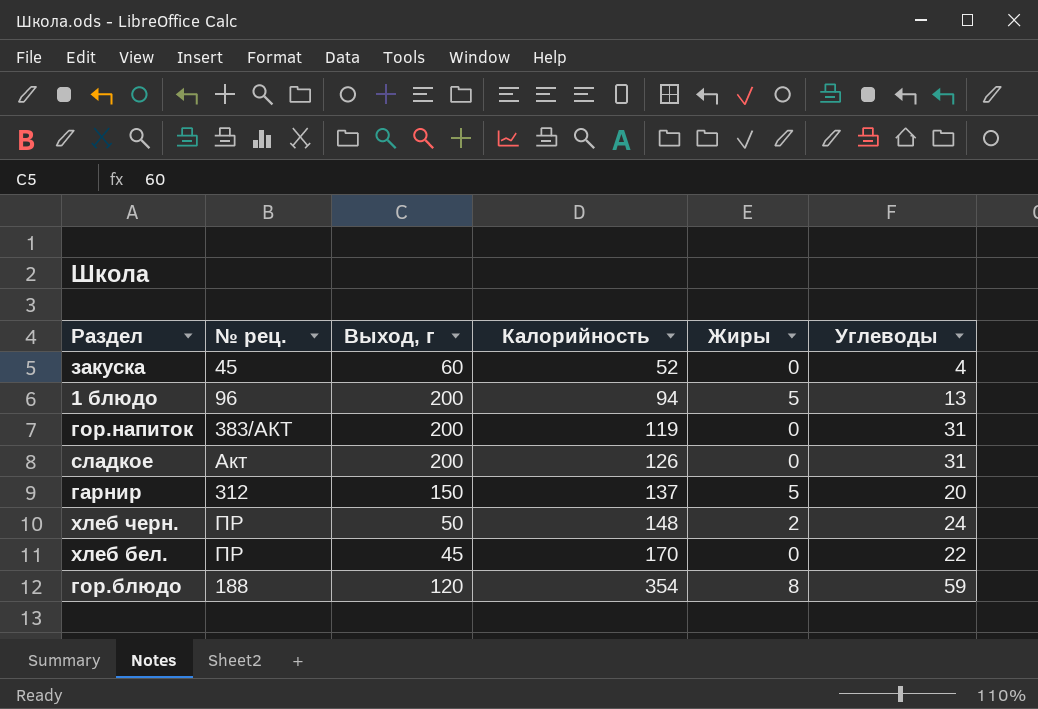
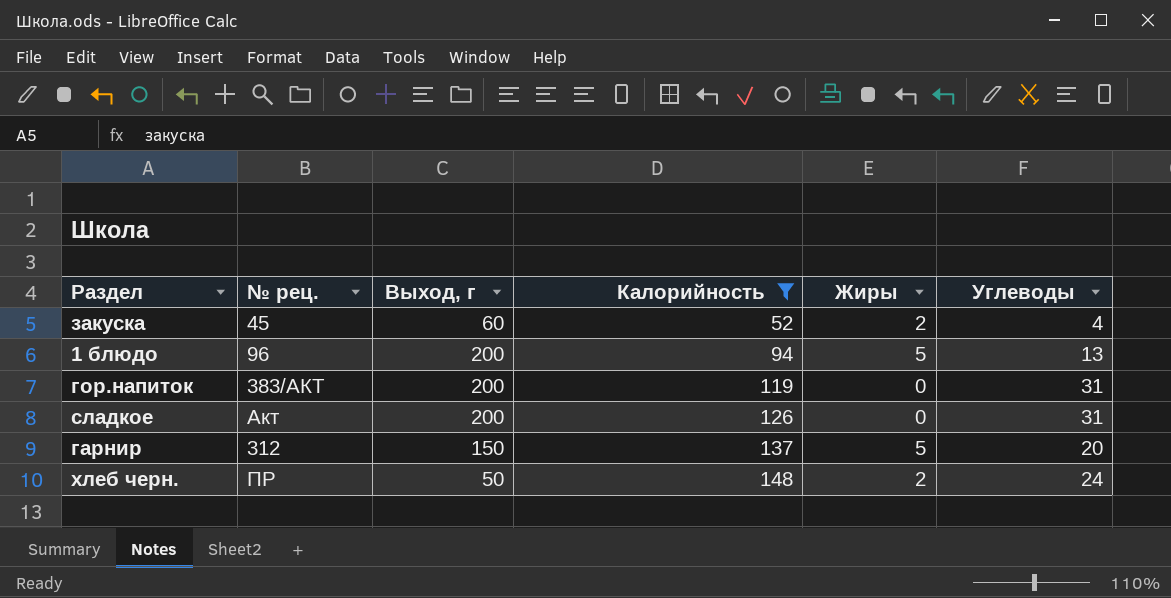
filter: none -> Калорийность <= 148
закуска | Жиры: 0 -> 2

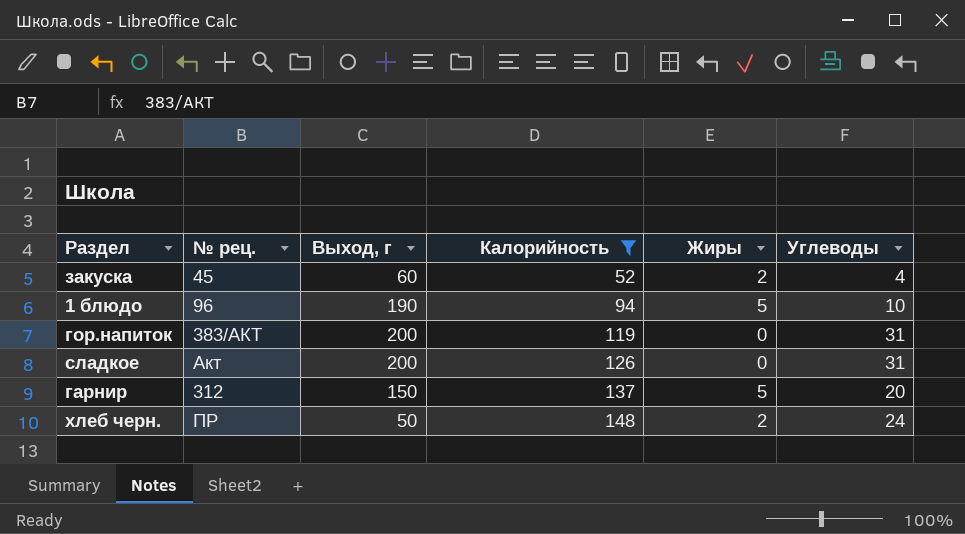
1 блюдо | Выход, г: 200 -> 190
1 блюдо | Углеводы: 13 -> 10

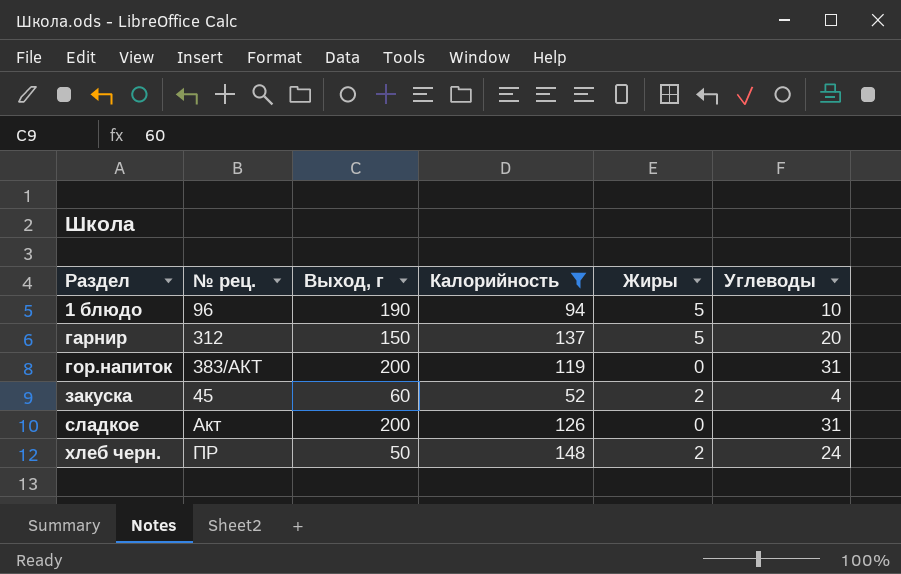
row order: Калорийность ascending -> Раздел ascending

